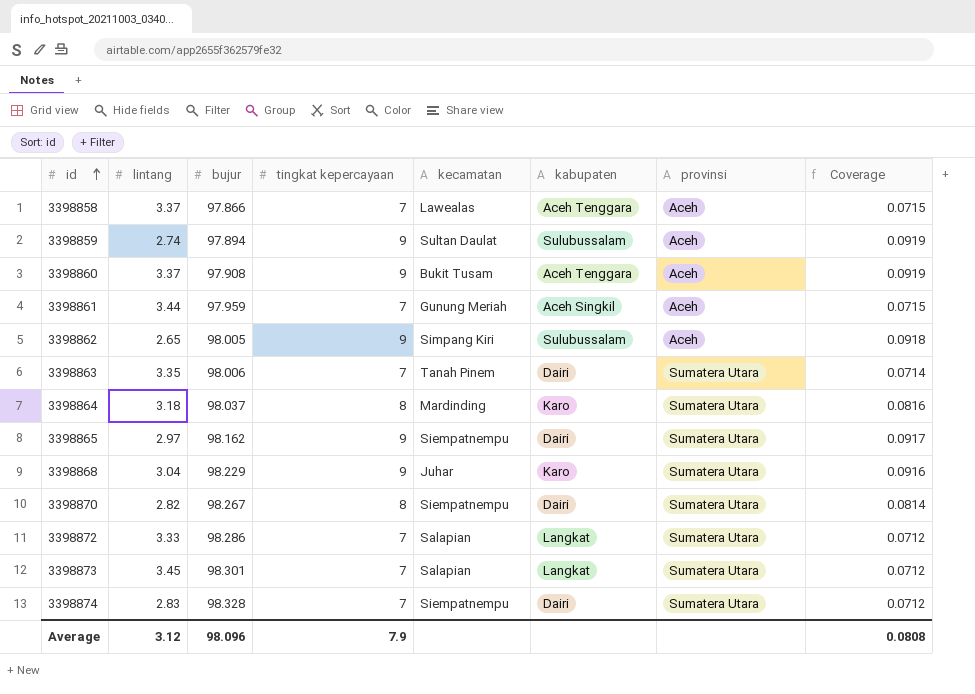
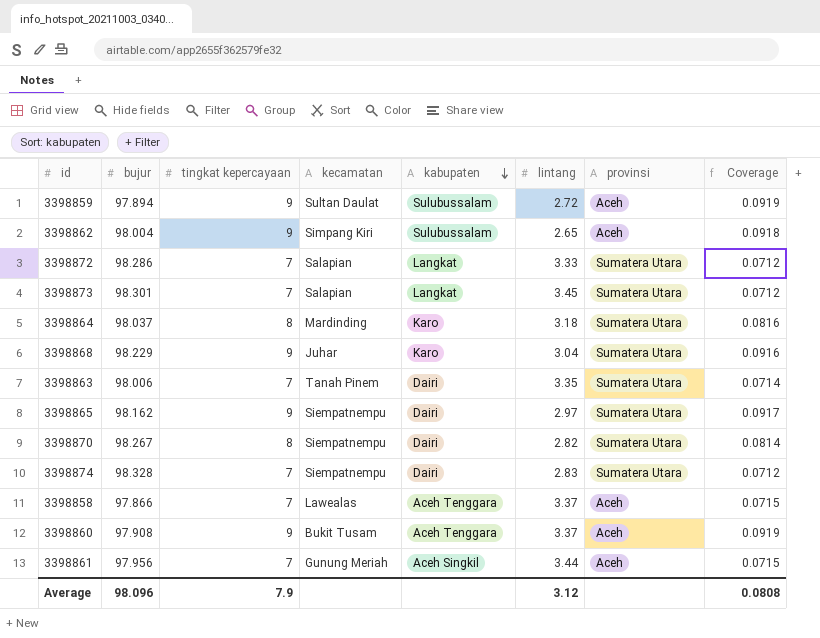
row order: id ascending -> kabupaten descending
column lintang | position: 2 -> 6
3398859 | lintang: 2.74 -> 2.72
3398862 | bujur: 98.005 -> 98.004
3398861 | bujur: 97.959 -> 97.956

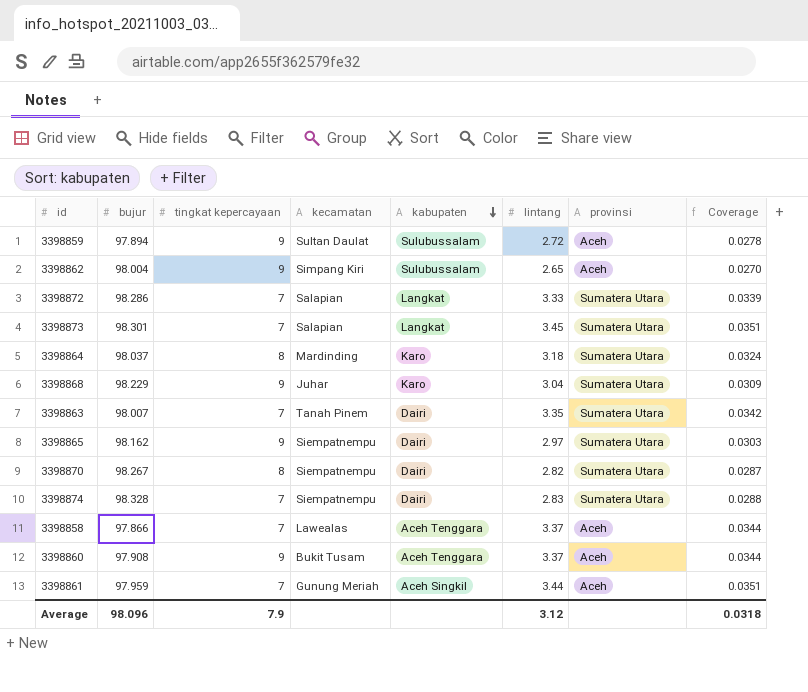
column Coverage | formula: [tingkat kepercayaan] / [bujur] -> [lintang] / [bujur]
3398863 | bujur: 98.006 -> 98.007
3398861 | bujur: 97.956 -> 97.959
Average | Coverage: 0.0808 -> 0.0318

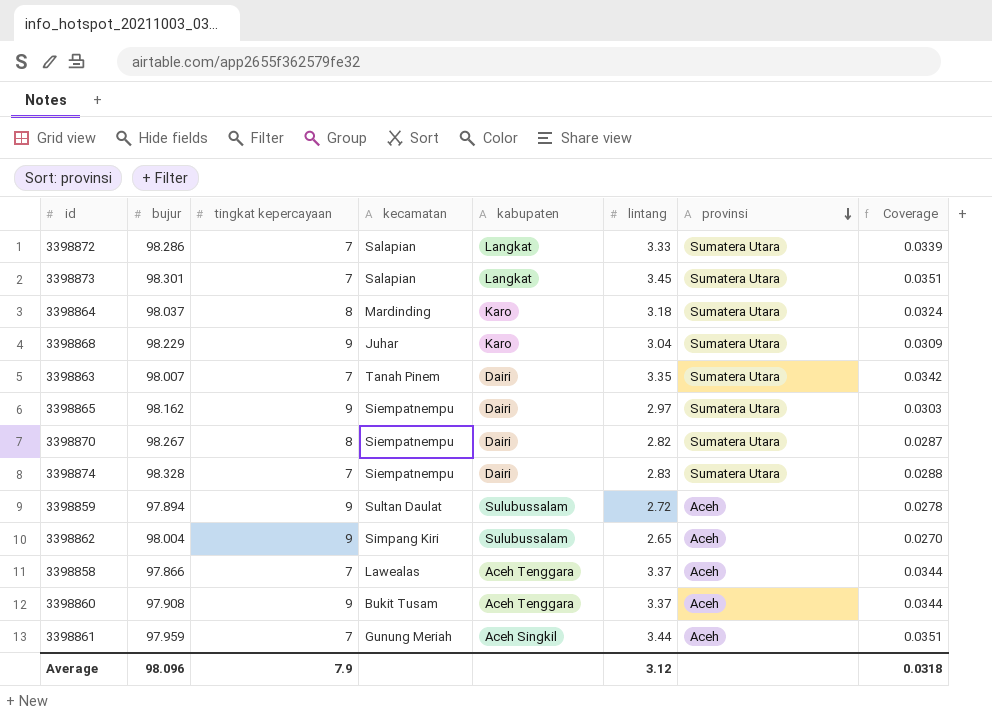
row order: kabupaten descending -> provinsi descending

